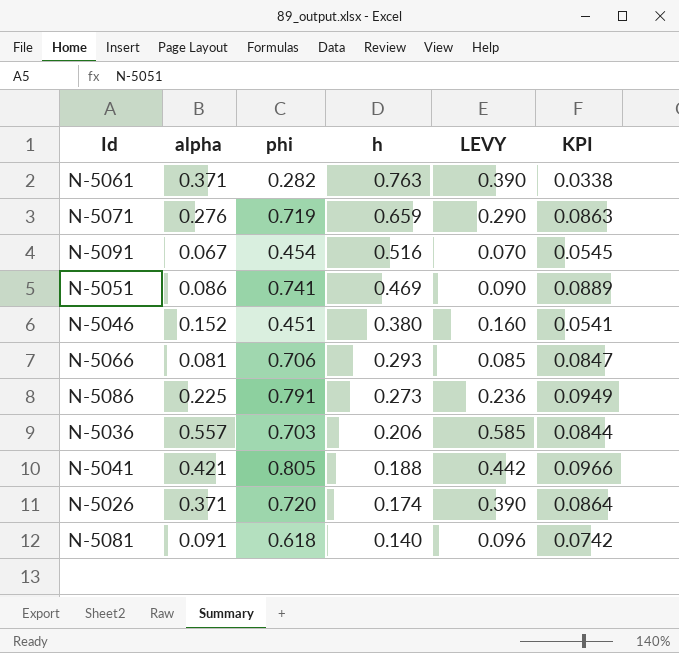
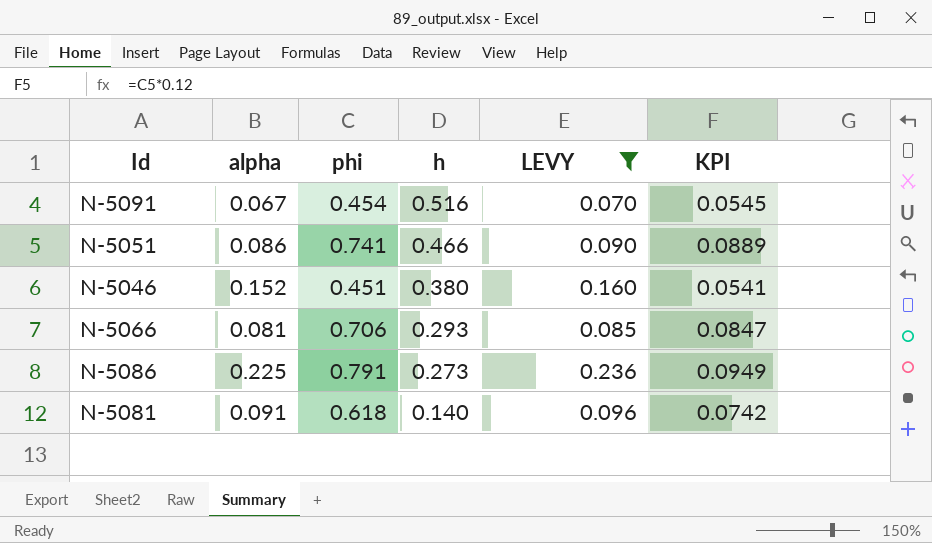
filter: none -> LEVY <= 0.236
N-5051 | h: 0.469 -> 0.466

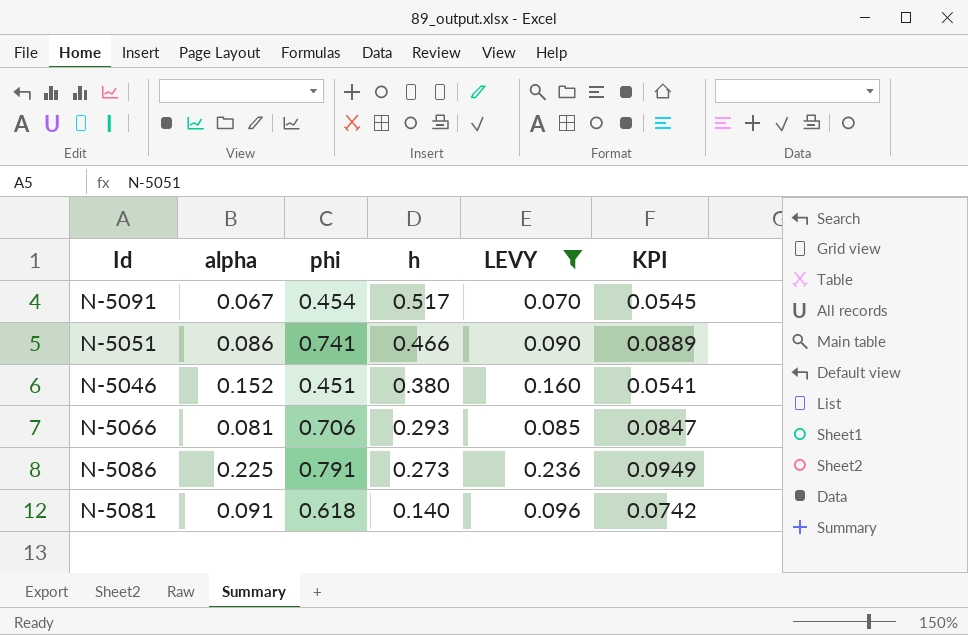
N-5091 | h: 0.516 -> 0.517

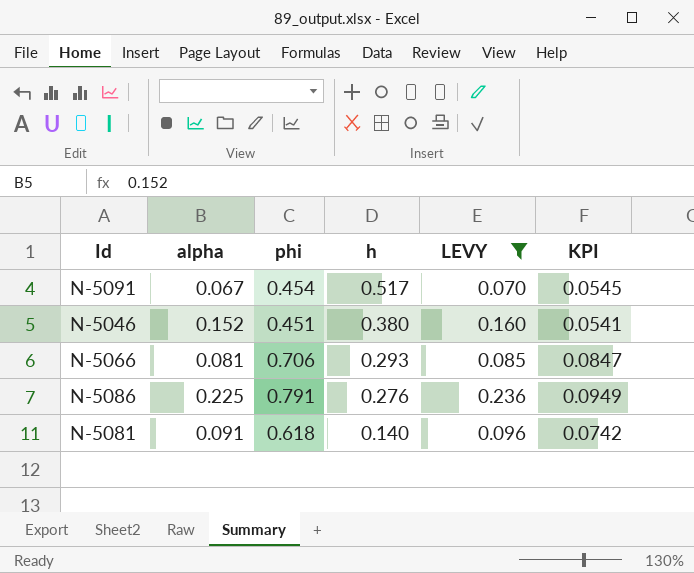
row N-5051: 0.086 | 0.741 | 0.466 | 0.090 | 0.0889 -> none
N-5086 | h: 0.273 -> 0.276

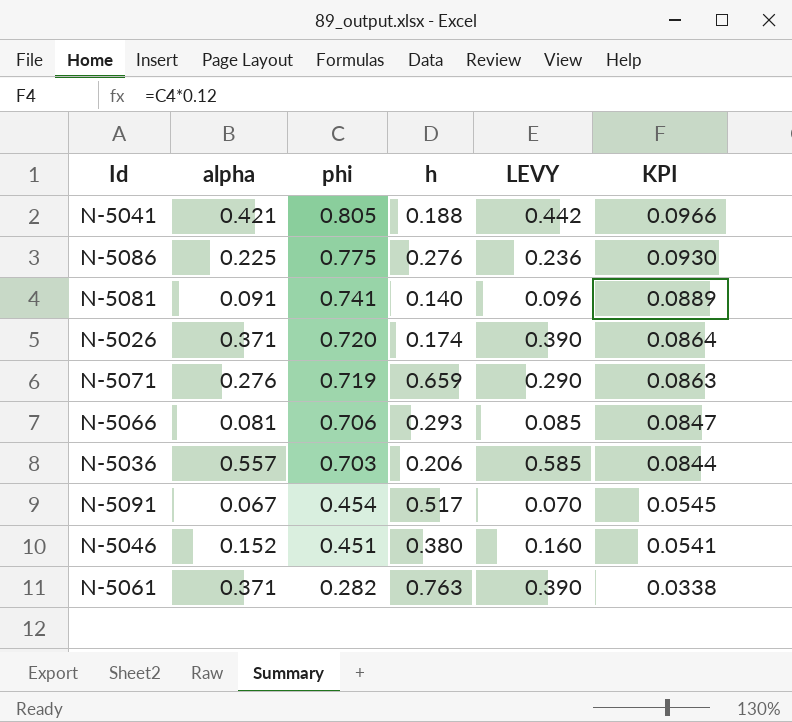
filter: LEVY <= 0.236 -> none
row order: h descending -> phi descending
N-5086 | phi: 0.791 -> 0.775
N-5086 | KPI: 0.0949 -> 0.0930
N-5081 | phi: 0.618 -> 0.741
N-5081 | KPI: 0.0742 -> 0.0889

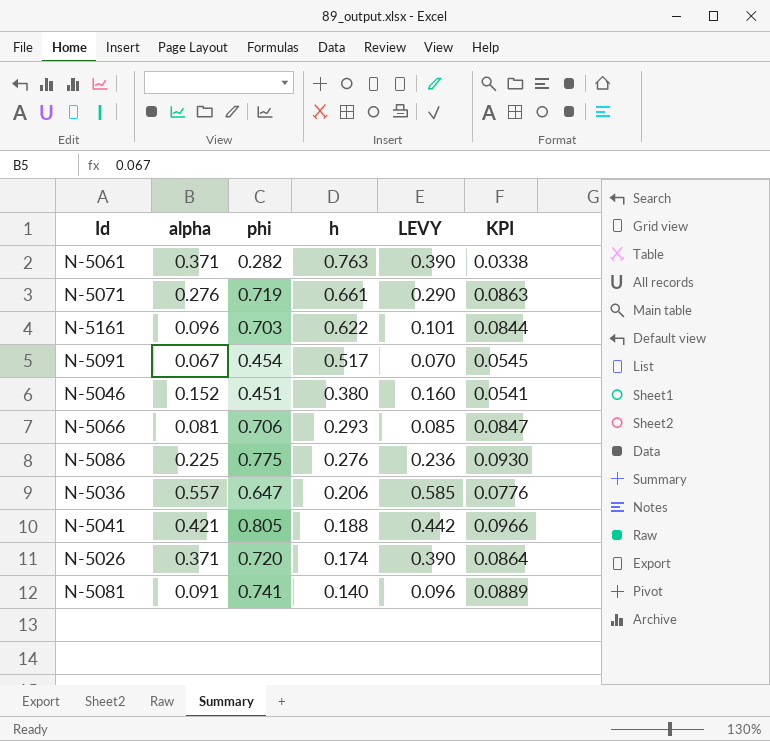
row order: phi descending -> h descending
N-5071 | h: 0.659 -> 0.661
row N-5161: none -> 0.096 | 0.703 | 0.622 | 0.101 | 0.0844
N-5036 | phi: 0.703 -> 0.647
N-5036 | KPI: 0.0844 -> 0.0776

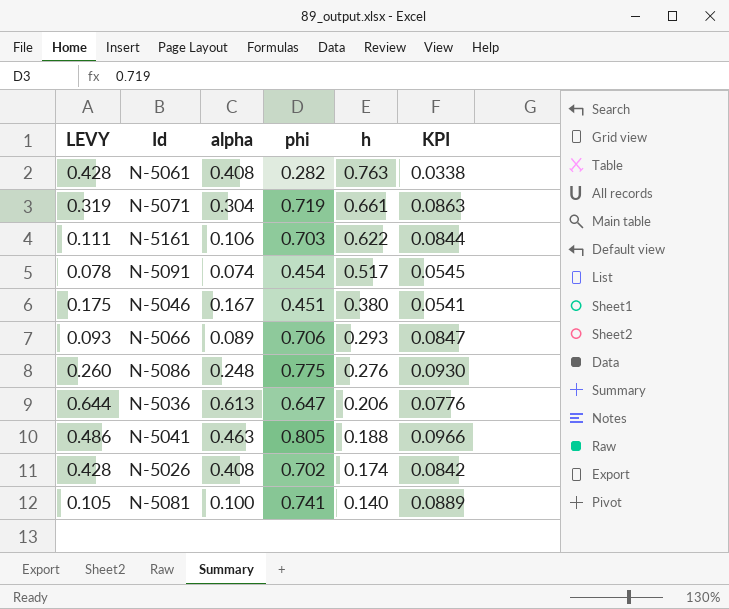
column LEVY | position: 5 -> 1
N-5061 | LEVY: 0.390 -> 0.428
N-5061 | alpha: 0.371 -> 0.408
N-5071 | LEVY: 0.290 -> 0.319
N-5071 | alpha: 0.276 -> 0.304
N-5161 | LEVY: 0.101 -> 0.111
N-5161 | alpha: 0.096 -> 0.106
N-5091 | LEVY: 0.070 -> 0.078
N-5091 | alpha: 0.067 -> 0.074
N-5046 | LEVY: 0.160 -> 0.175
N-5046 | alpha: 0.152 -> 0.167
N-5066 | LEVY: 0.085 -> 0.093
N-5066 | alpha: 0.081 -> 0.089
N-5086 | LEVY: 0.236 -> 0.260
N-5086 | alpha: 0.225 -> 0.248
N-5036 | LEVY: 0.585 -> 0.644
N-5036 | alpha: 0.557 -> 0.613
N-5041 | LEVY: 0.442 -> 0.486
N-5041 | alpha: 0.421 -> 0.463
N-5026 | LEVY: 0.390 -> 0.428
N-5026 | alpha: 0.371 -> 0.408
N-5026 | phi: 0.720 -> 0.702
N-5026 | KPI: 0.0864 -> 0.0842
N-5081 | LEVY: 0.096 -> 0.105
N-5081 | alpha: 0.091 -> 0.100

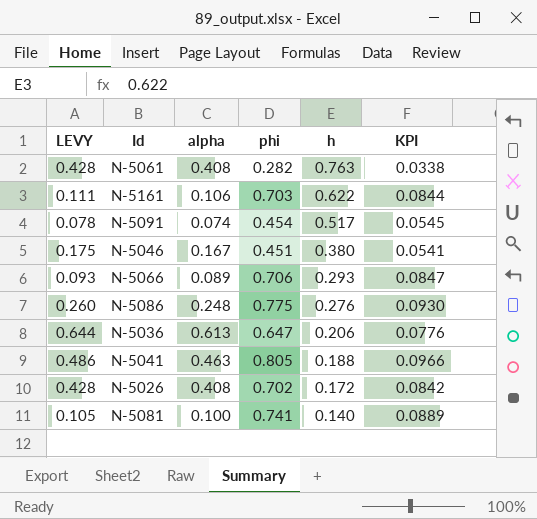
row N-5071: 0.319 | 0.304 | 0.719 | 0.661 | 0.0863 -> none
N-5026 | h: 0.174 -> 0.172

